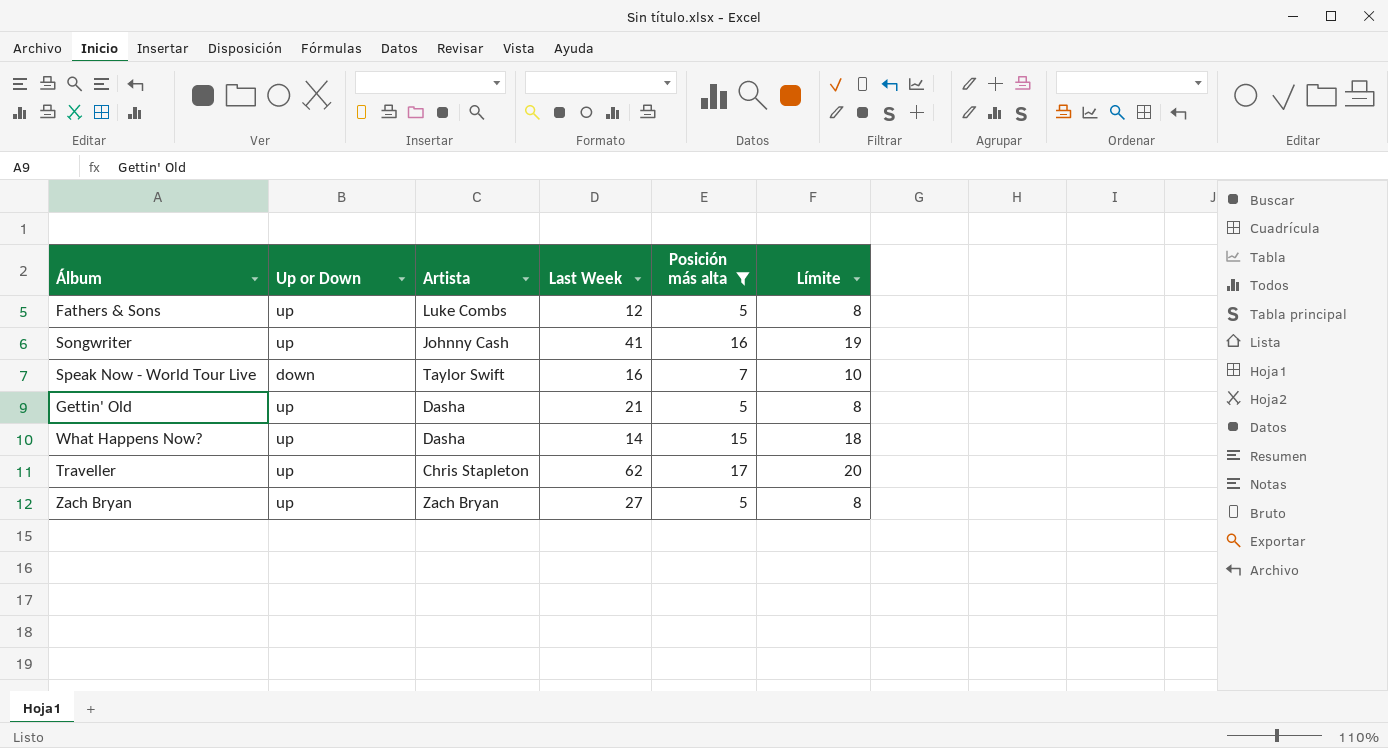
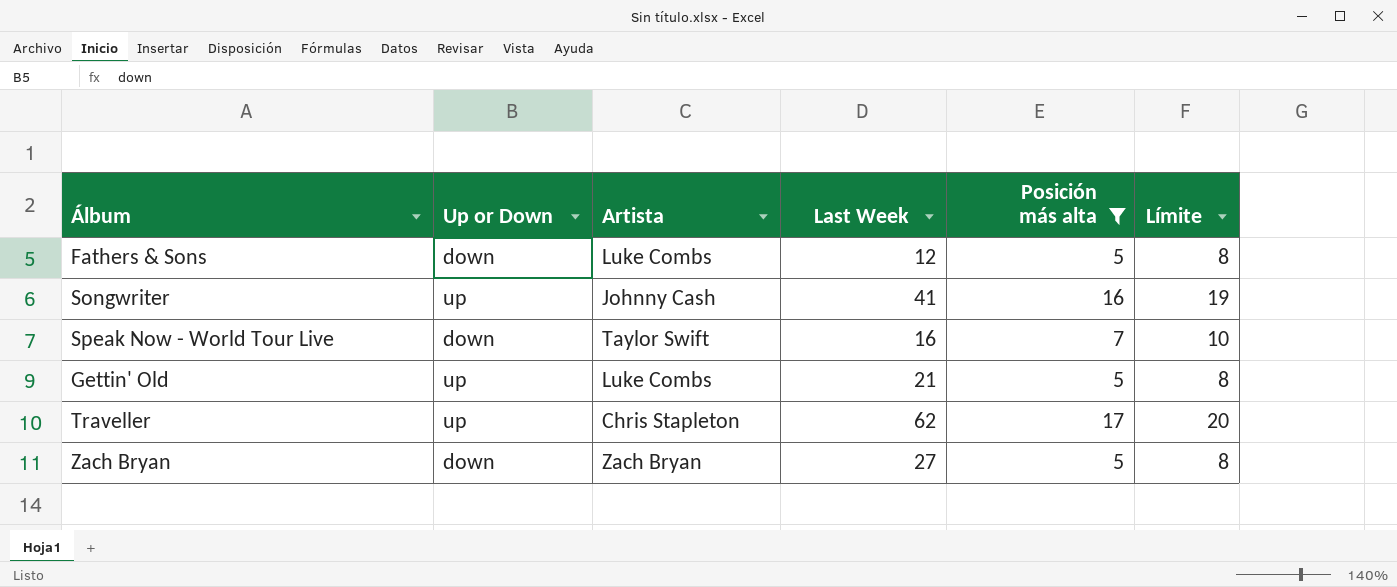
row What Happens Now?: up | Dasha | 14 | 15 | 18 -> none
Fathers & Sons | Up or Down: up -> down
Gettin' Old | Artista: Dasha -> Luke Combs
Zach Bryan | Up or Down: up -> down

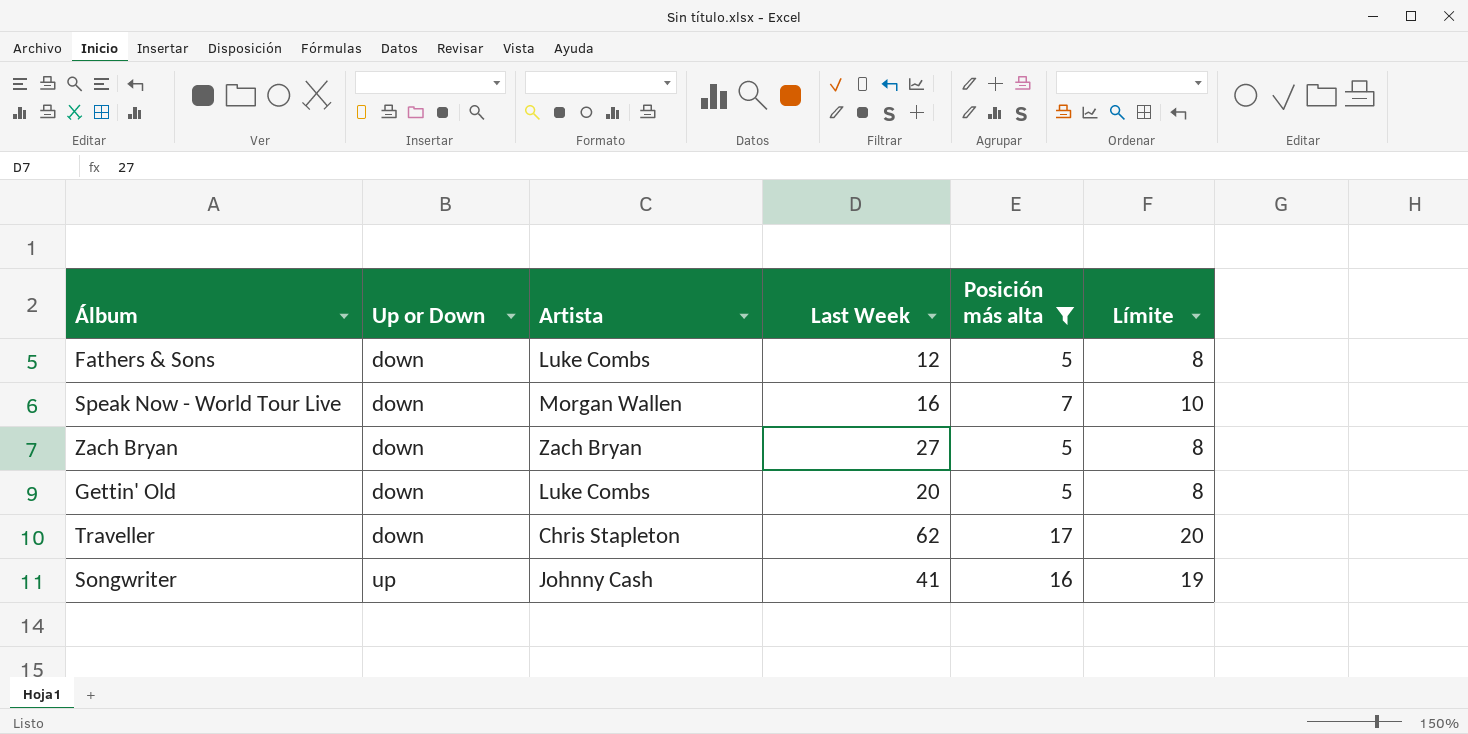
row order: none -> Up or Down ascending
Speak Now - World Tour Live | Artista: Taylor Swift -> Morgan Wallen
Gettin' Old | Up or Down: up -> down
Gettin' Old | Last Week: 21 -> 20
Traveller | Up or Down: up -> down

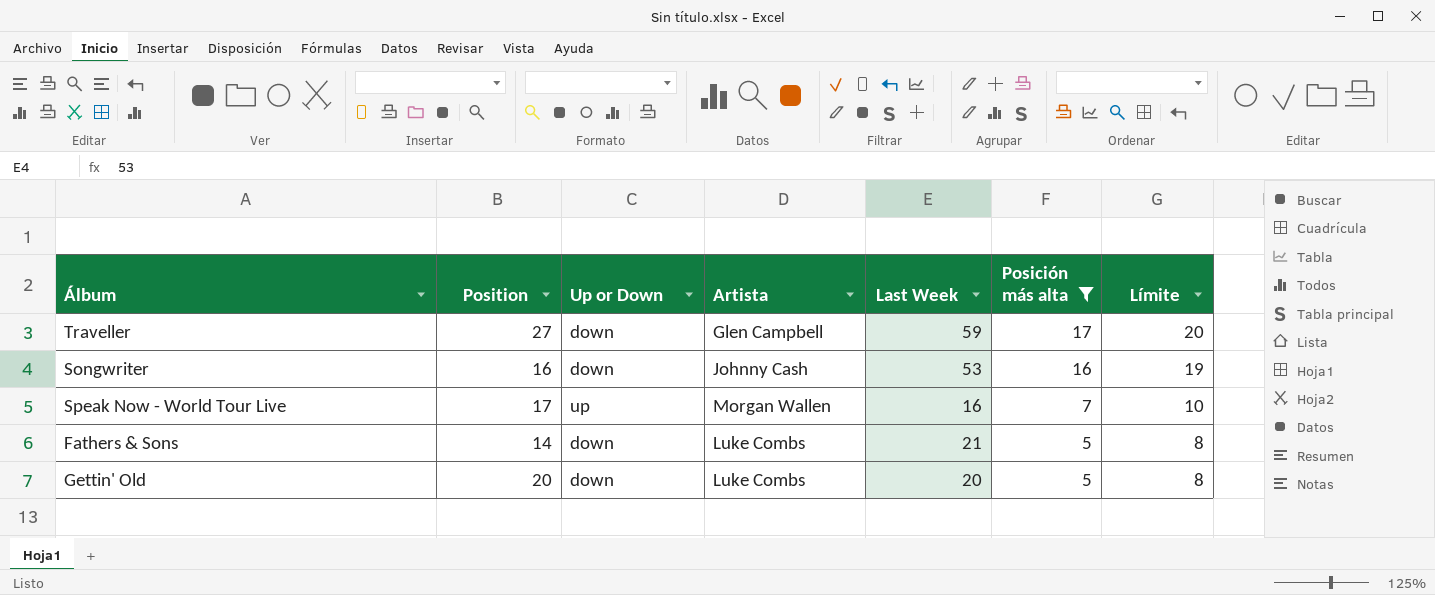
row order: Up or Down ascending -> Posición más alta descending
column Position | position: none -> 2
row Zach Bryan: down | Zach Bryan | 27 | 5 | 8 -> none
Traveller | Artista: Chris Stapleton -> Glen Campbell
Traveller | Last Week: 62 -> 59
Songwriter | Up or Down: up -> down
Songwriter | Last Week: 41 -> 53
Speak Now - World Tour Live | Up or Down: down -> up
Fathers & Sons | Last Week: 12 -> 21

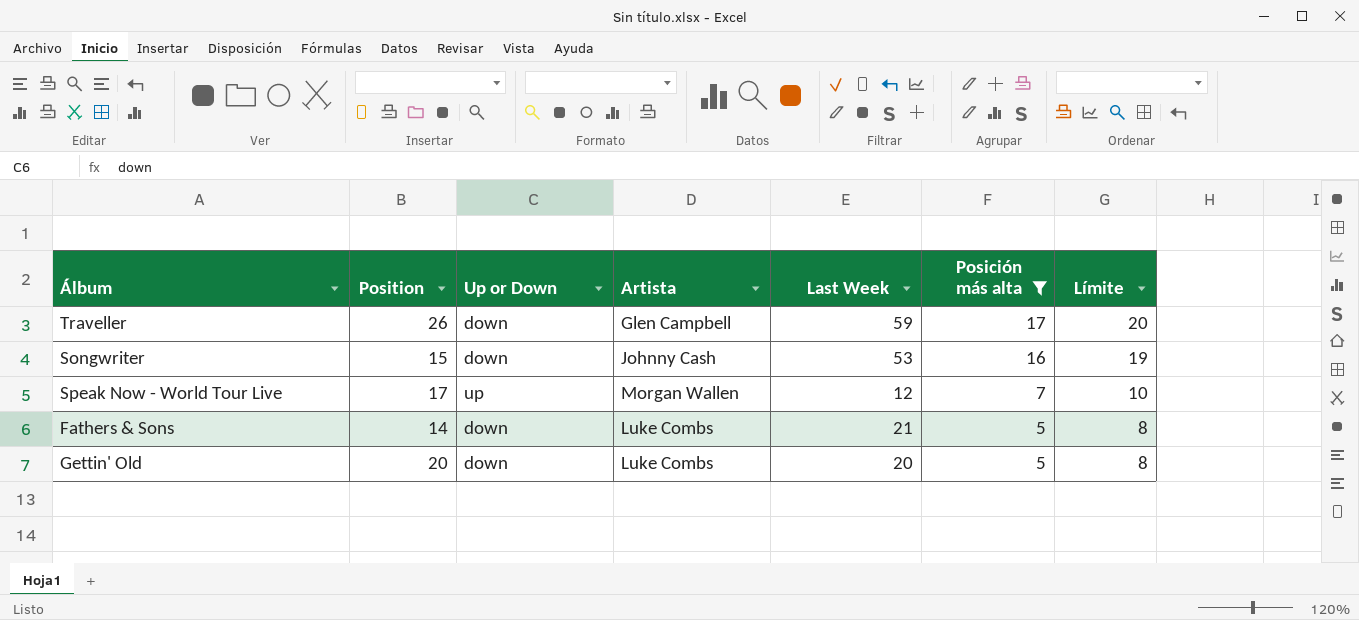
Traveller | Position: 27 -> 26
Songwriter | Position: 16 -> 15
Speak Now - World Tour Live | Last Week: 16 -> 12

